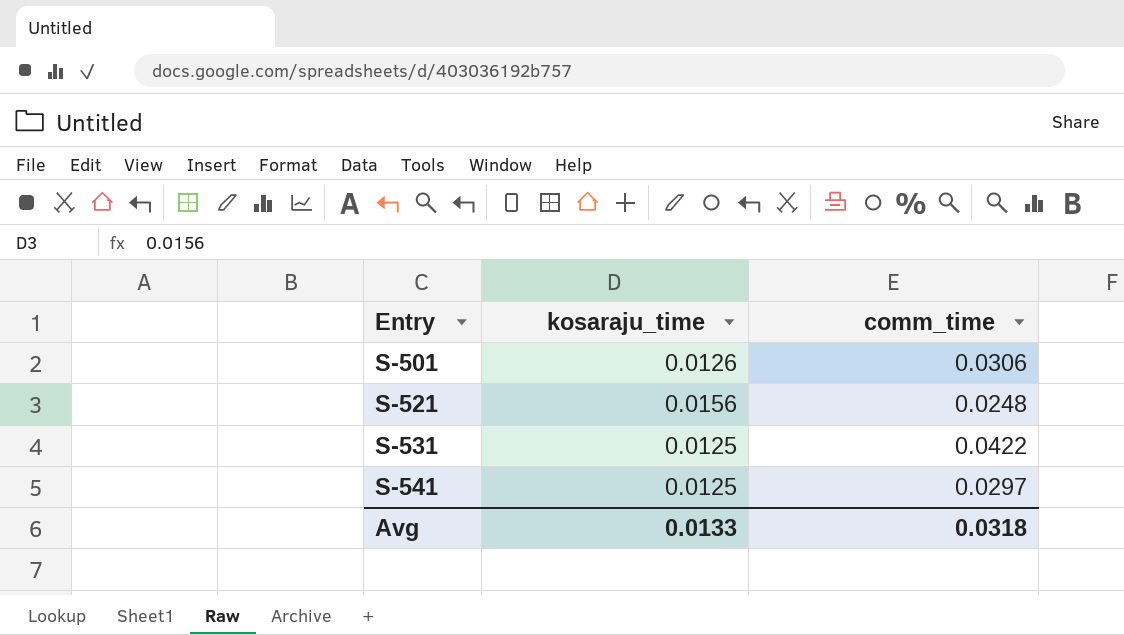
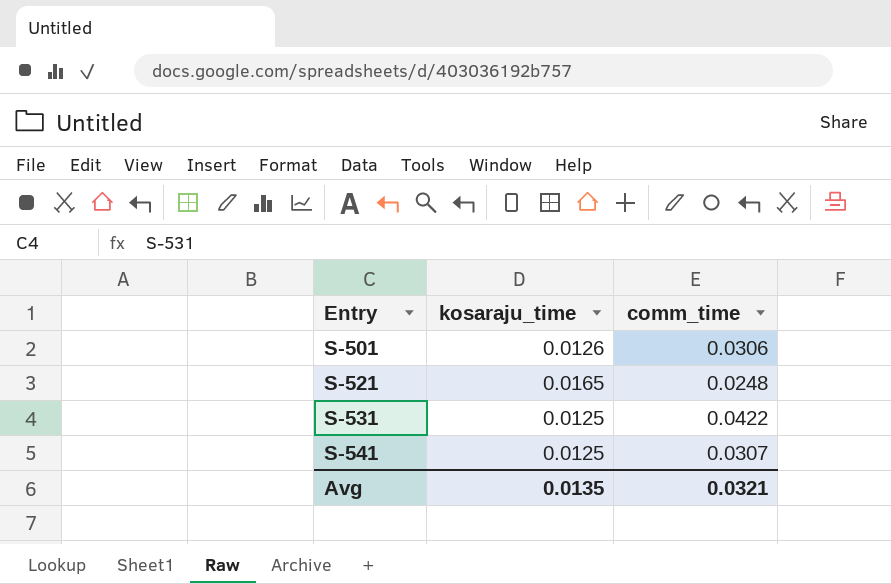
S-521 | kosaraju_time: 0.0156 -> 0.0165
S-541 | comm_time: 0.0297 -> 0.0307
Avg | kosaraju_time: 0.0133 -> 0.0135
Avg | comm_time: 0.0318 -> 0.0321

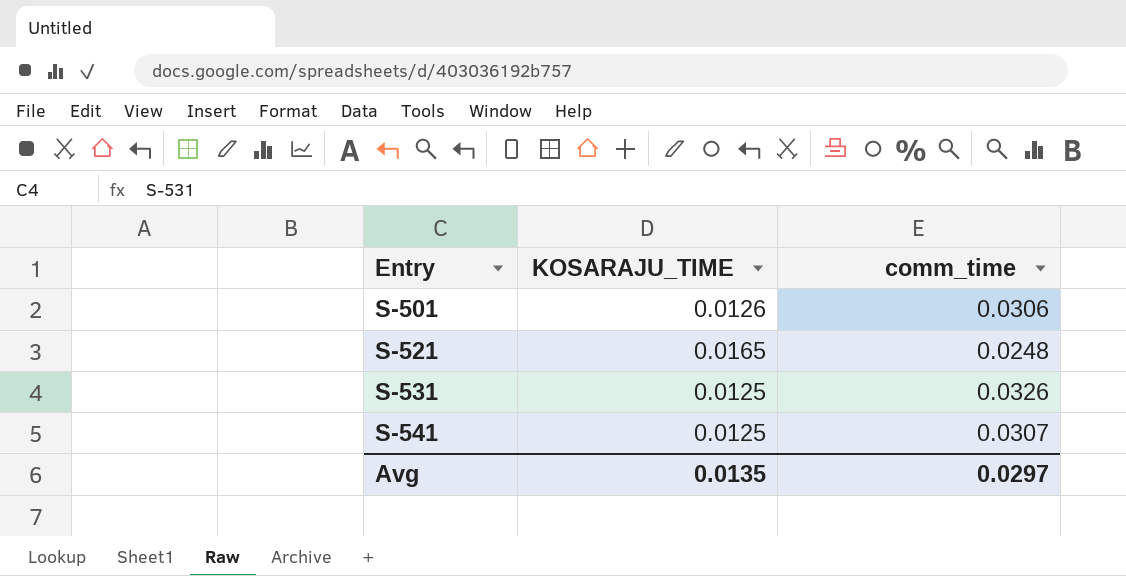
column name: kosaraju_time -> KOSARAJU_TIME
S-531 | comm_time: 0.0422 -> 0.0326
Avg | comm_time: 0.0321 -> 0.0297

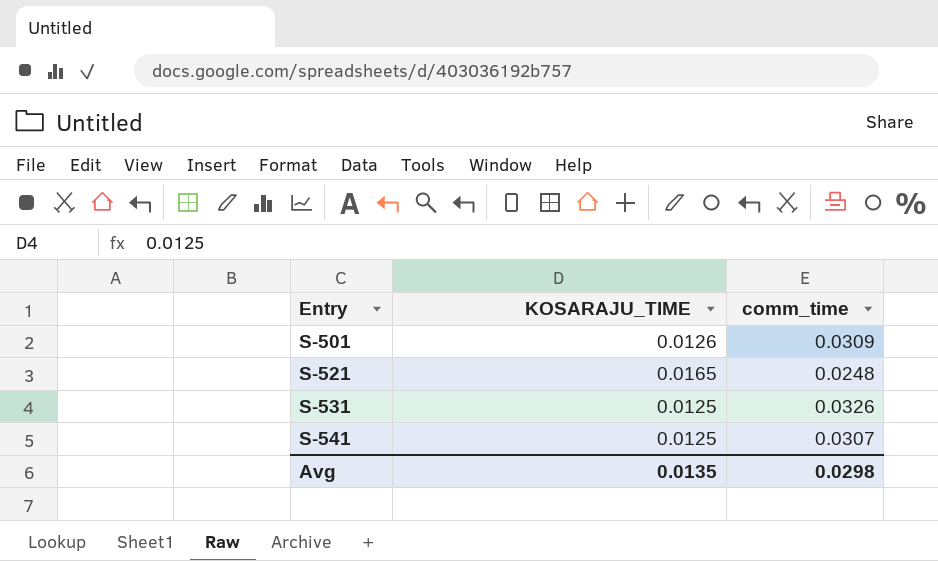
S-501 | comm_time: 0.0306 -> 0.0309
Avg | comm_time: 0.0297 -> 0.0298

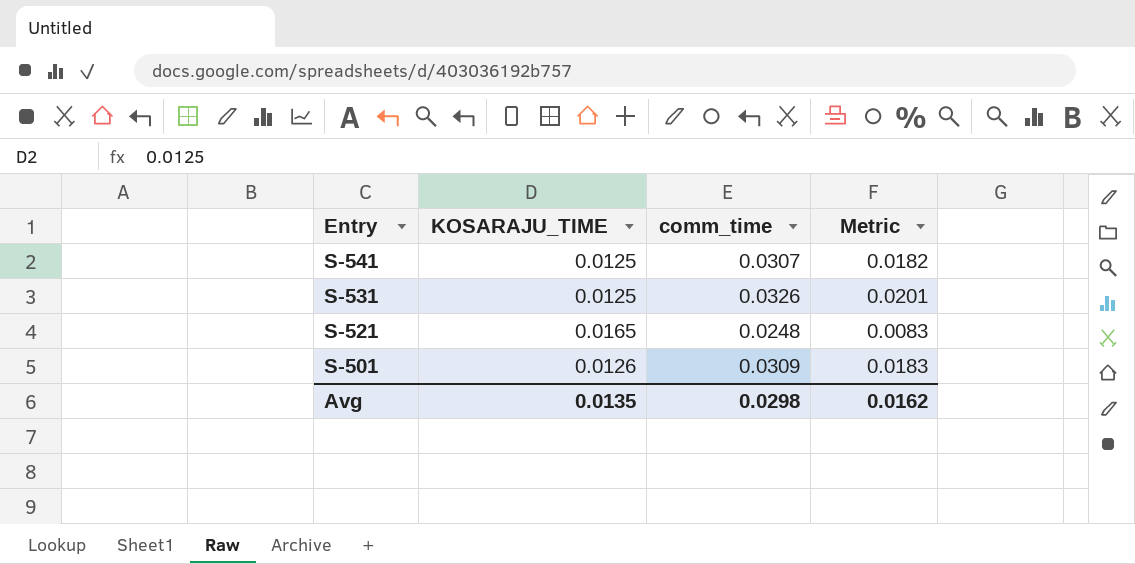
row order: Entry ascending -> Entry descending
column Metric | formula: none -> [comm_time] - [KOSARAJU_TIME]

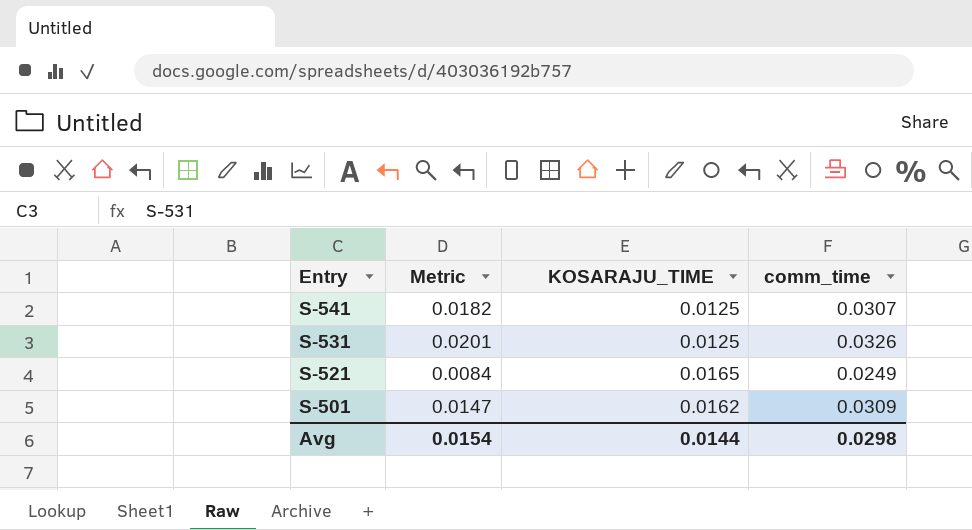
column Metric | position: 4 -> 2
S-521 | Metric: 0.0083 -> 0.0084
S-521 | comm_time: 0.0248 -> 0.0249
S-501 | Metric: 0.0183 -> 0.0147
S-501 | KOSARAJU_TIME: 0.0126 -> 0.0162
Avg | Metric: 0.0162 -> 0.0154
Avg | KOSARAJU_TIME: 0.0135 -> 0.0144

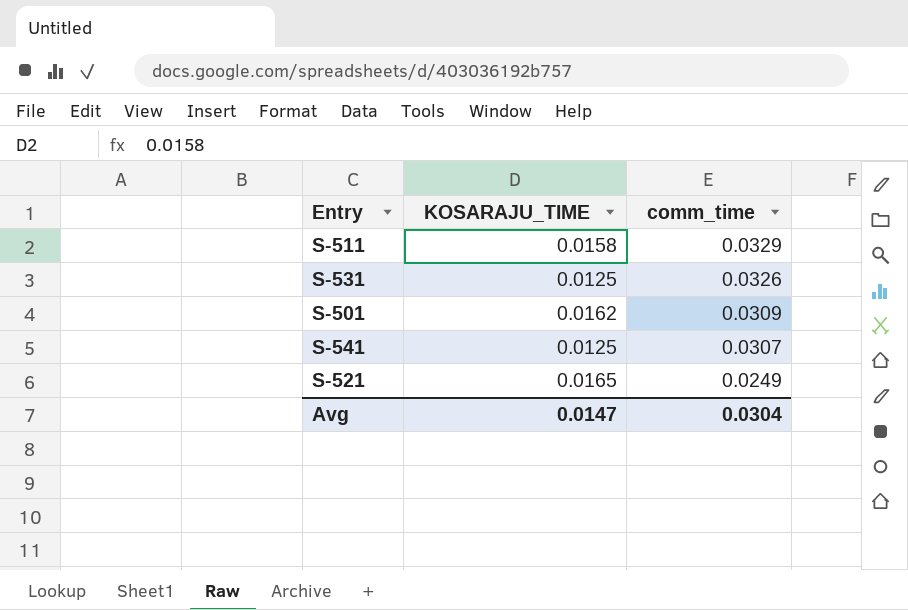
row order: Entry descending -> comm_time descending
column Metric | formula: [comm_time] - [KOSARAJU_TIME] -> none
row S-511: none -> 0.0158 | 0.0329
Avg | KOSARAJU_TIME: 0.0144 -> 0.0147
Avg | comm_time: 0.0298 -> 0.0304

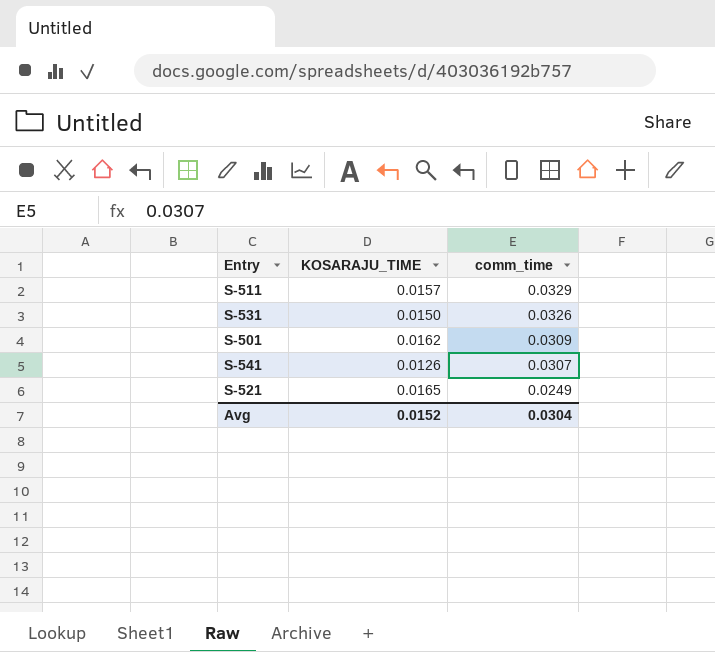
S-511 | KOSARAJU_TIME: 0.0158 -> 0.0157
S-531 | KOSARAJU_TIME: 0.0125 -> 0.0150
S-541 | KOSARAJU_TIME: 0.0125 -> 0.0126
Avg | KOSARAJU_TIME: 0.0147 -> 0.0152

